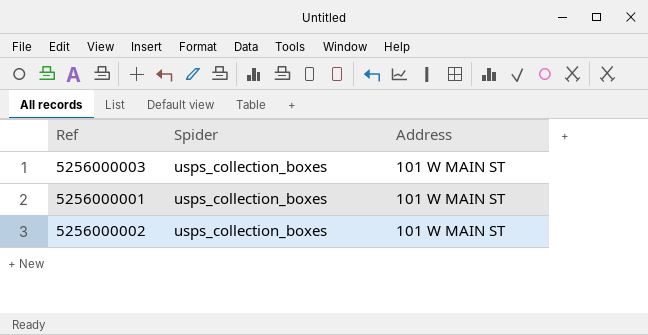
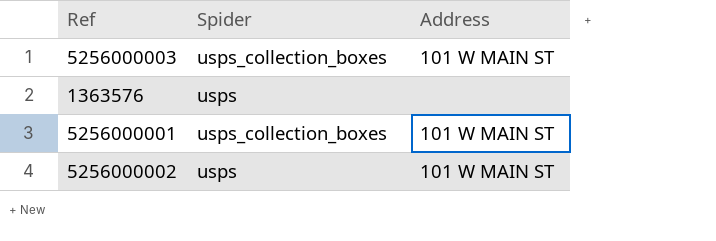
row 1363576: none -> usps | none
5256000002 | Spider: usps_collection_boxes -> usps

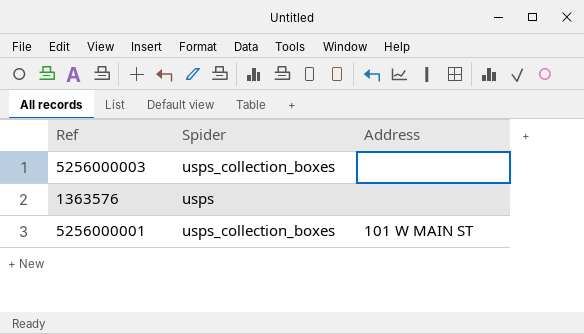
row 5256000002: usps | 101 W MAIN ST -> none
5256000003 | Address: 101 W MAIN ST -> none

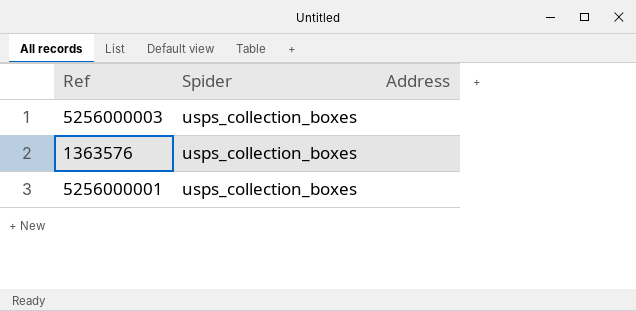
1363576 | Spider: usps -> usps_collection_boxes
5256000001 | Address: 101 W MAIN ST -> none

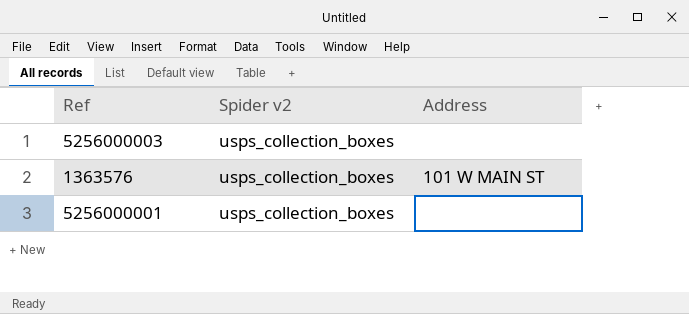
column name: Spider -> Spider v2
1363576 | Address: none -> 101 W MAIN ST

